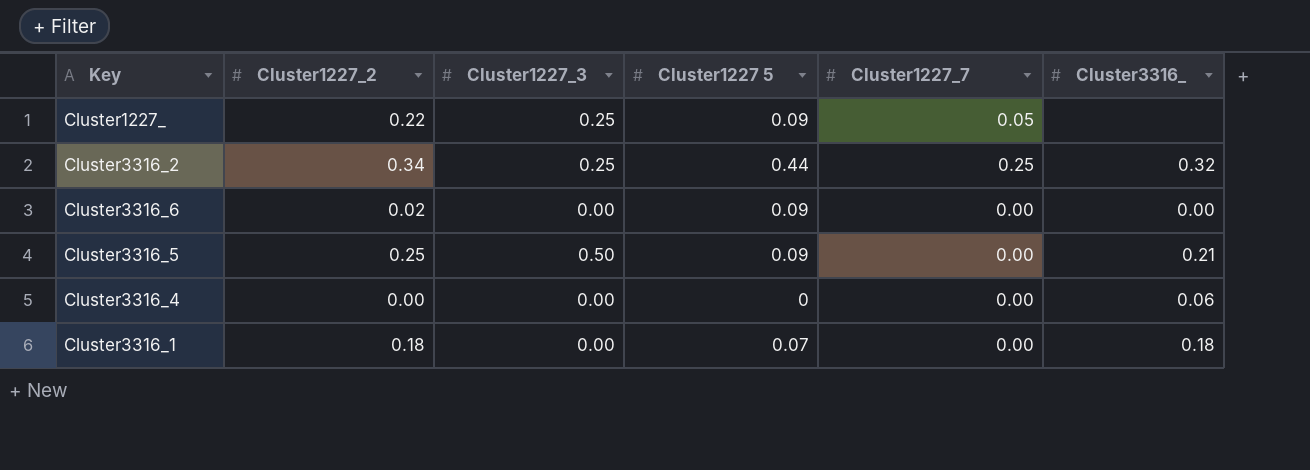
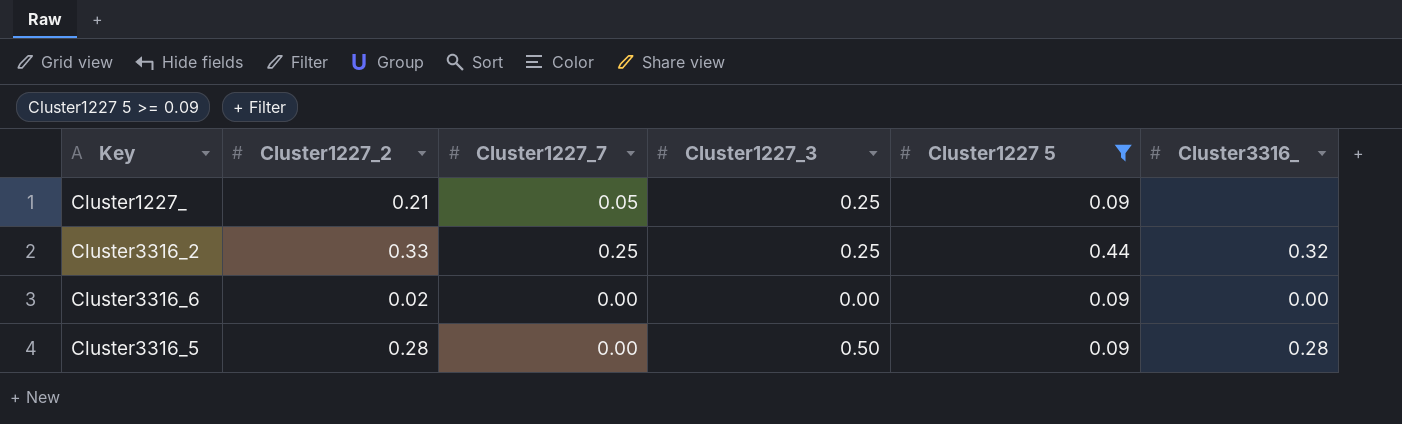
filter: none -> Cluster1227 5 >= 0.09
column Cluster1227_7 | position: 5 -> 3
Cluster1227_ | Cluster1227_2: 0.22 -> 0.21
Cluster3316_2 | Cluster1227_2: 0.34 -> 0.33
Cluster3316_5 | Cluster1227_2: 0.25 -> 0.28
Cluster3316_5 | Cluster3316_: 0.21 -> 0.28

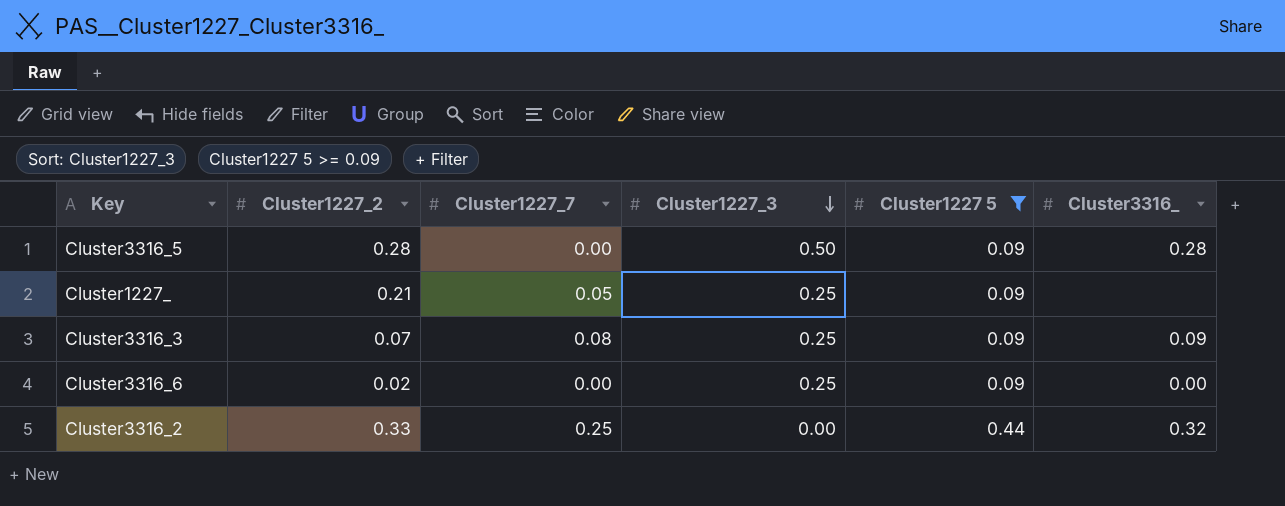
row order: none -> Cluster1227_3 descending
row Cluster3316_3: none -> 0.07 | 0.08 | 0.25 | 0.09 | 0.09
Cluster3316_6 | Cluster1227_3: 0.00 -> 0.25
Cluster3316_2 | Cluster1227_3: 0.25 -> 0.00

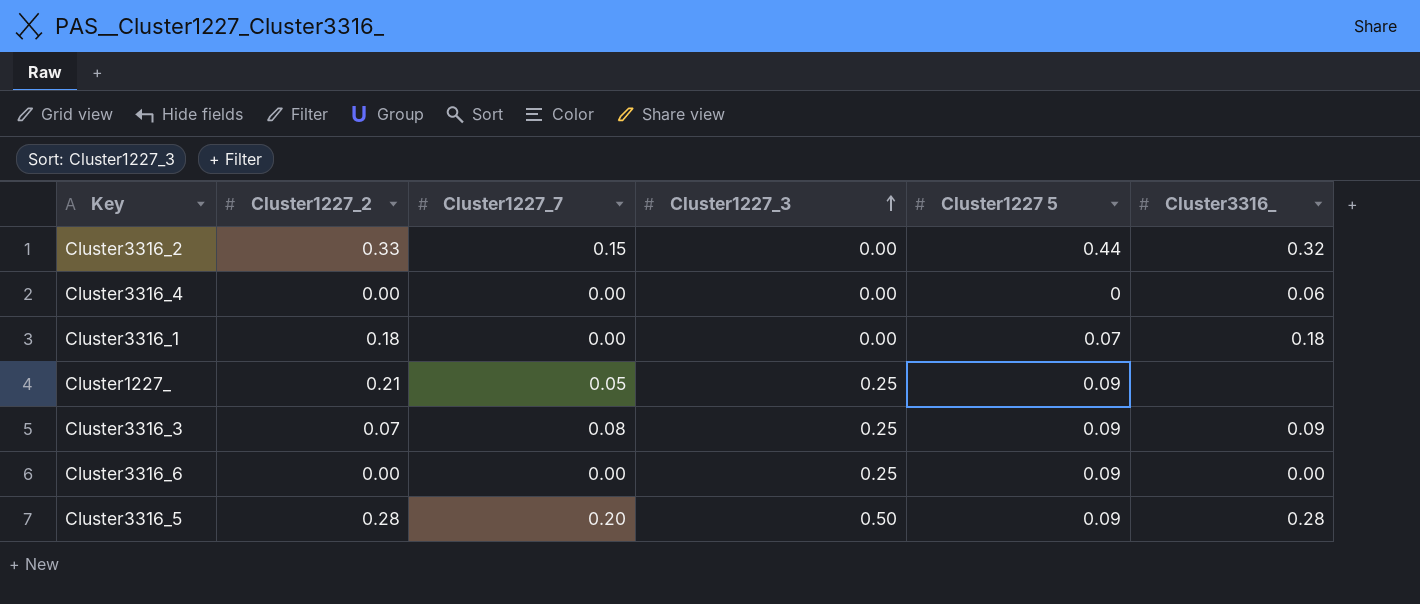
filter: Cluster1227 5 >= 0.09 -> none
row order: Cluster1227_3 descending -> Cluster1227_3 ascending
Cluster3316_2 | Cluster1227_7: 0.25 -> 0.15
Cluster3316_6 | Cluster1227_2: 0.02 -> 0.00
Cluster3316_5 | Cluster1227_7: 0.00 -> 0.20

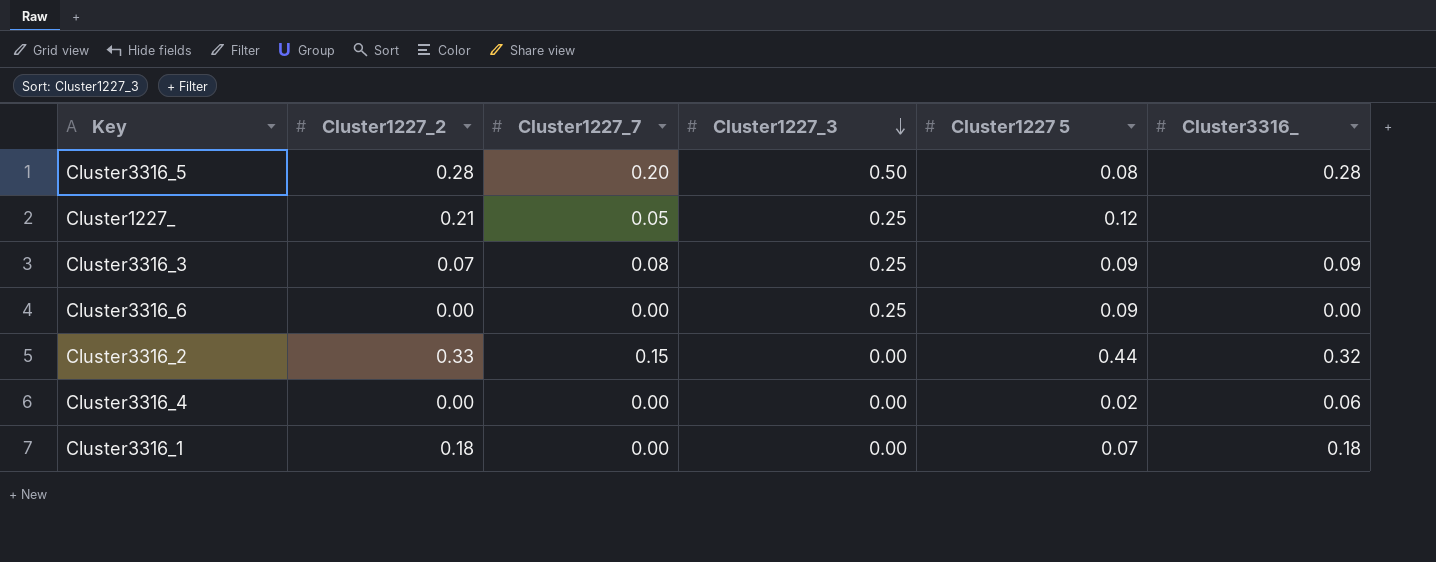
row order: Cluster1227_3 ascending -> Cluster1227_3 descending
Cluster3316_5 | Cluster1227 5: 0.09 -> 0.08
Cluster1227_ | Cluster1227 5: 0.09 -> 0.12
Cluster3316_4 | Cluster1227 5: 0 -> 0.02

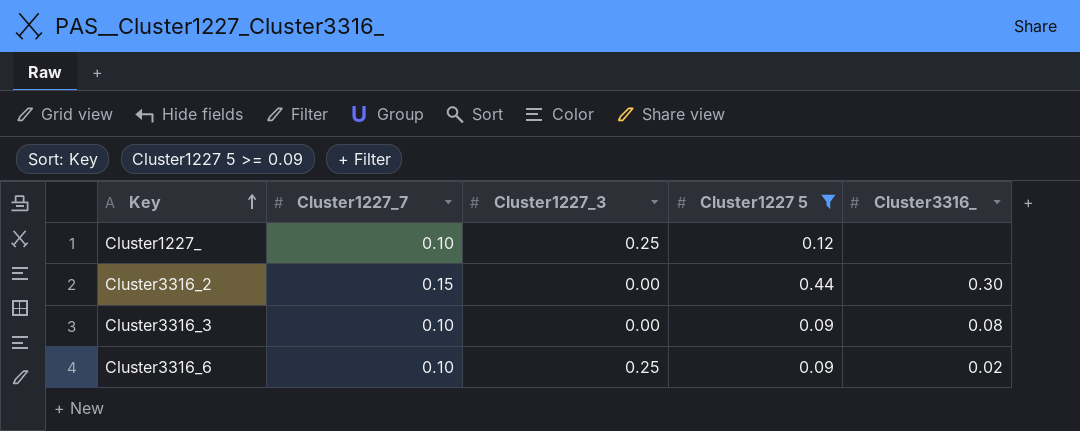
filter: none -> Cluster1227 5 >= 0.09
row order: Cluster1227_3 descending -> Key ascending
column Cluster1227_2 | position: 2 -> none
Cluster1227_ | Cluster1227_7: 0.05 -> 0.10
Cluster3316_2 | Cluster3316_: 0.32 -> 0.30
Cluster3316_3 | Cluster1227_7: 0.08 -> 0.10
Cluster3316_3 | Cluster1227_3: 0.25 -> 0.00
Cluster3316_3 | Cluster3316_: 0.09 -> 0.08
Cluster3316_6 | Cluster1227_7: 0.00 -> 0.10
Cluster3316_6 | Cluster3316_: 0.00 -> 0.02

